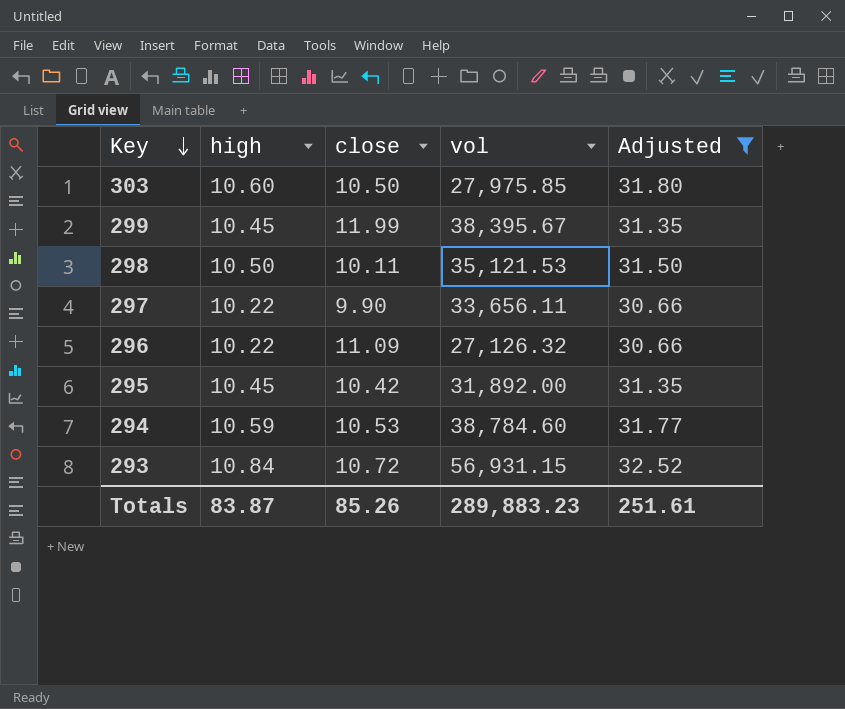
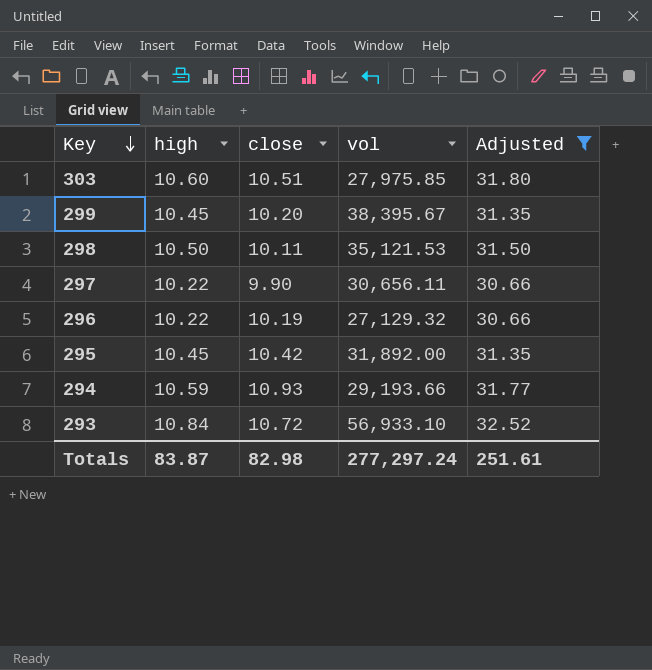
303 | close: 10.50 -> 10.51
299 | close: 11.99 -> 10.20
297 | vol: 33,656.11 -> 30,656.11
296 | close: 11.09 -> 10.19
296 | vol: 27,126.32 -> 27,129.32
294 | close: 10.53 -> 10.93
294 | vol: 38,784.60 -> 29,193.66
293 | vol: 56,931.15 -> 56,933.10
Totals | close: 85.26 -> 82.98
Totals | vol: 289,883.23 -> 277,297.24

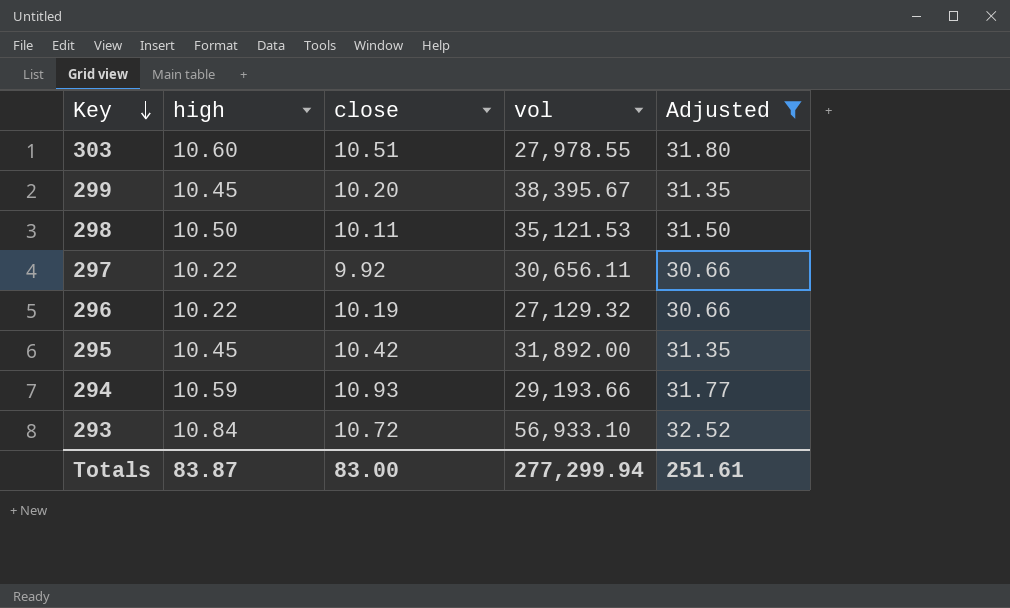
303 | vol: 27,975.85 -> 27,978.55
297 | close: 9.90 -> 9.92
Totals | close: 82.98 -> 83.00
Totals | vol: 277,297.24 -> 277,299.94

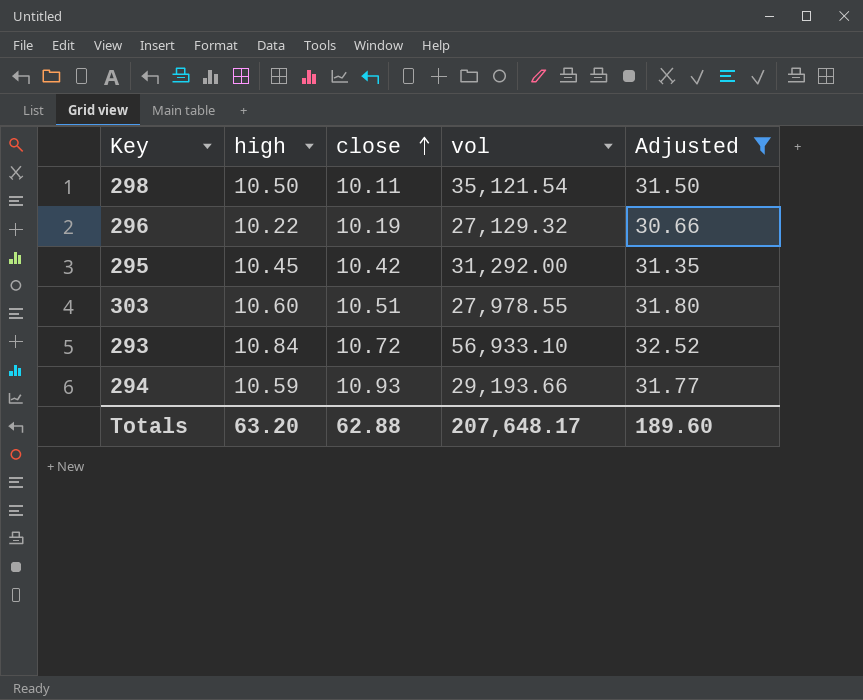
row order: Key descending -> close ascending
row 299: 10.45 | 10.20 | 38,395.67 | 31.35 -> none
row 297: 10.22 | 9.92 | 30,656.11 | 30.66 -> none
298 | vol: 35,121.53 -> 35,121.54
295 | vol: 31,892.00 -> 31,292.00
Totals | high: 83.87 -> 63.20
Totals | close: 83.00 -> 62.88
Totals | vol: 277,299.94 -> 207,648.17
Totals | Adjusted: 251.61 -> 189.60

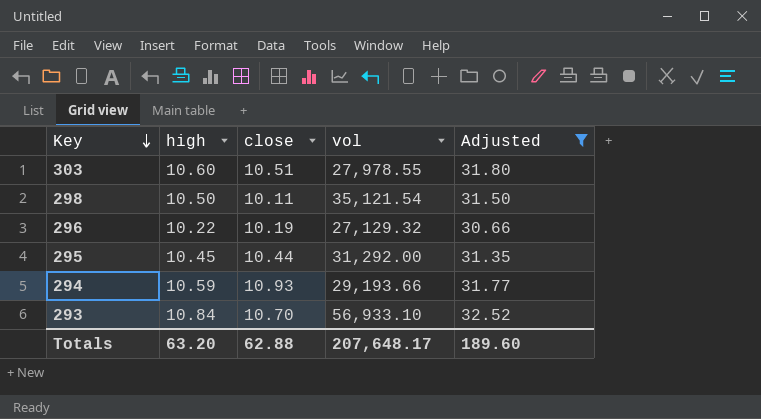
row order: close ascending -> Key descending
295 | close: 10.42 -> 10.44
293 | close: 10.72 -> 10.70

